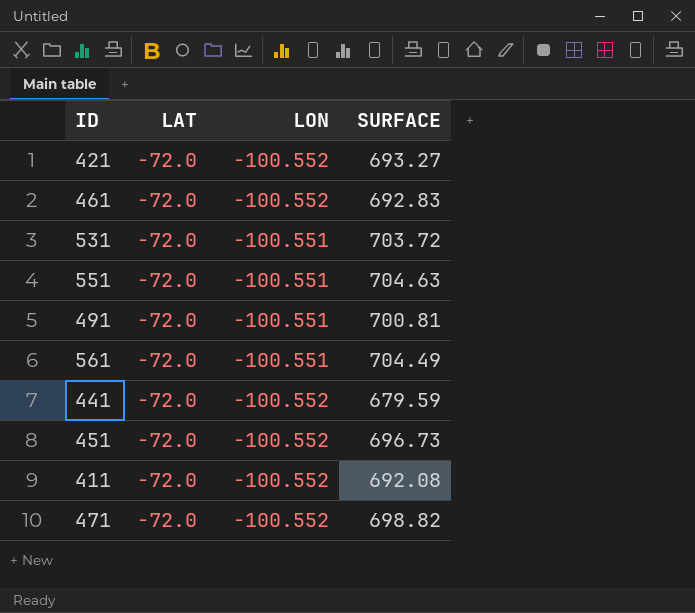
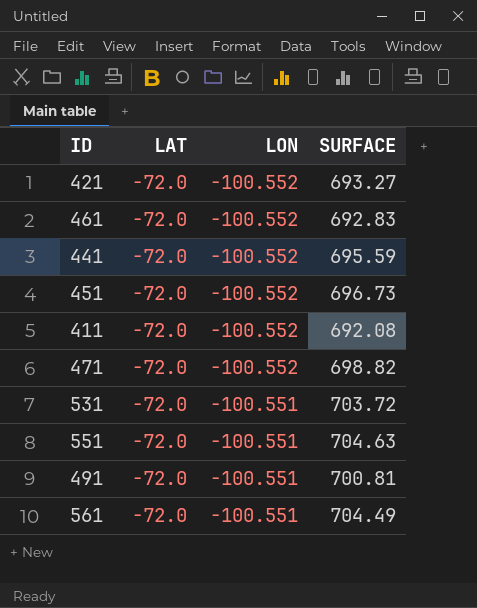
row order: none -> LON ascending
441 | SURFACE: 679.59 -> 695.59

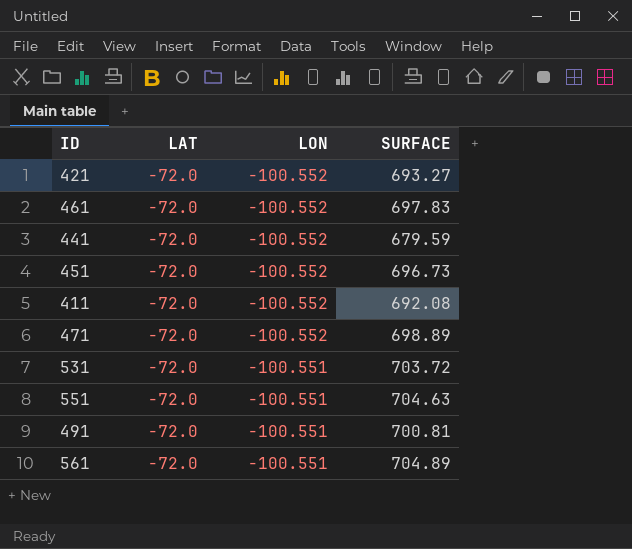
461 | SURFACE: 692.83 -> 697.83
441 | SURFACE: 695.59 -> 679.59
471 | SURFACE: 698.82 -> 698.89
561 | SURFACE: 704.49 -> 704.89

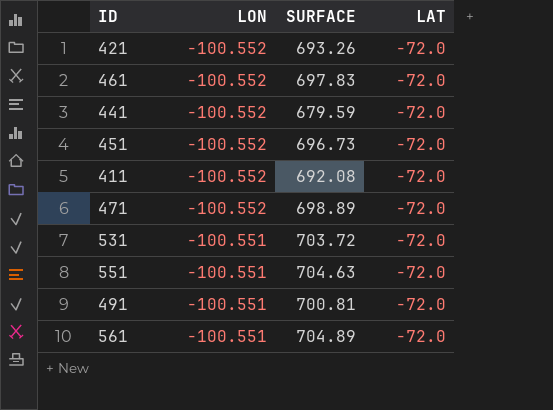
column LAT | position: 2 -> 4
421 | SURFACE: 693.27 -> 693.26

